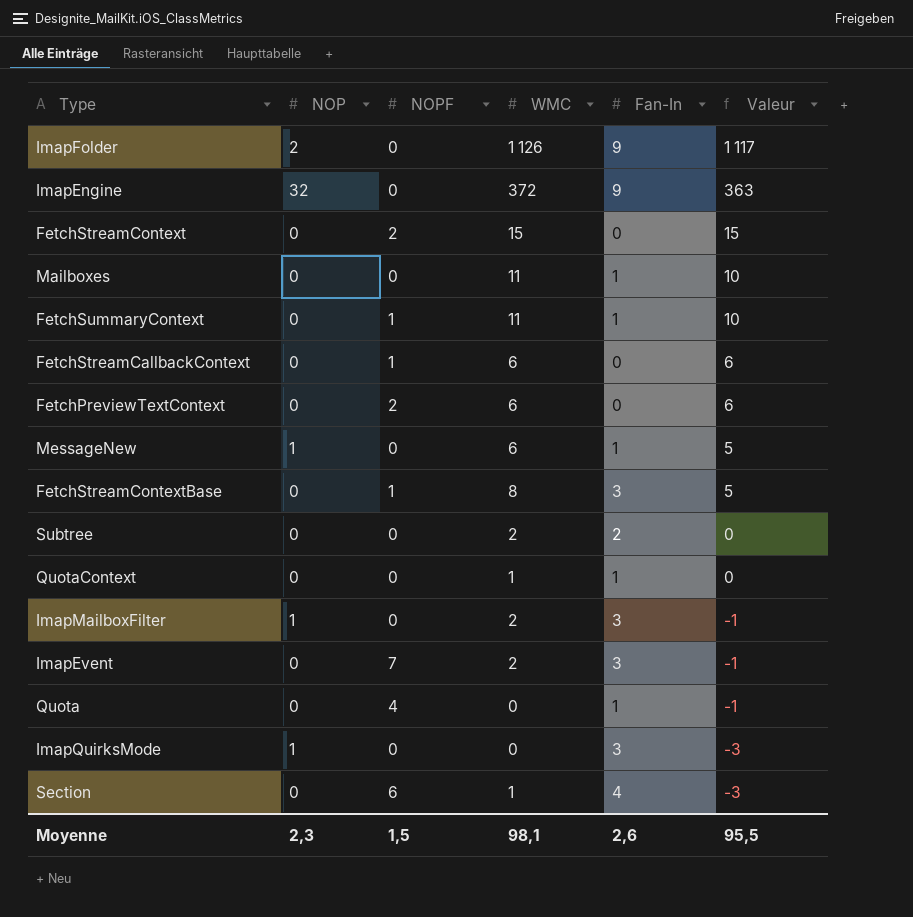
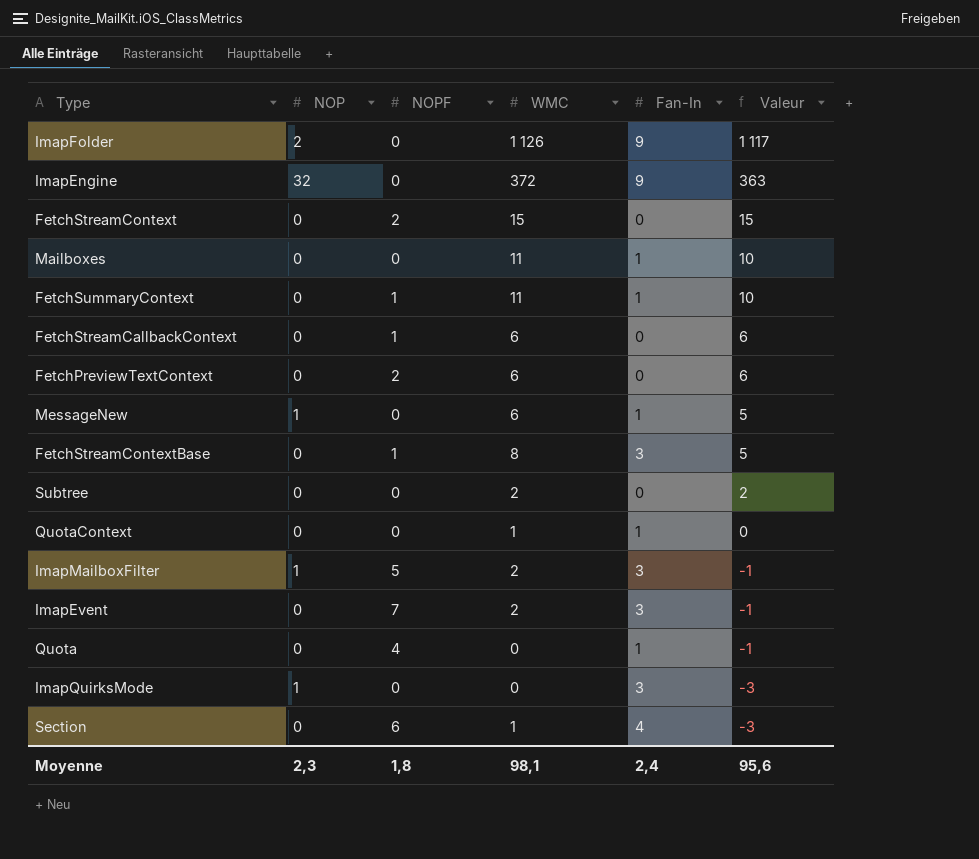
Subtree | Fan-In: 2 -> 0
Subtree | Valeur: 0 -> 2
ImapMailboxFilter | NOPF: 0 -> 5
Moyenne | NOPF: 1,5 -> 1,8
Moyenne | Fan-In: 2,6 -> 2,4
Moyenne | Valeur: 95,5 -> 95,6

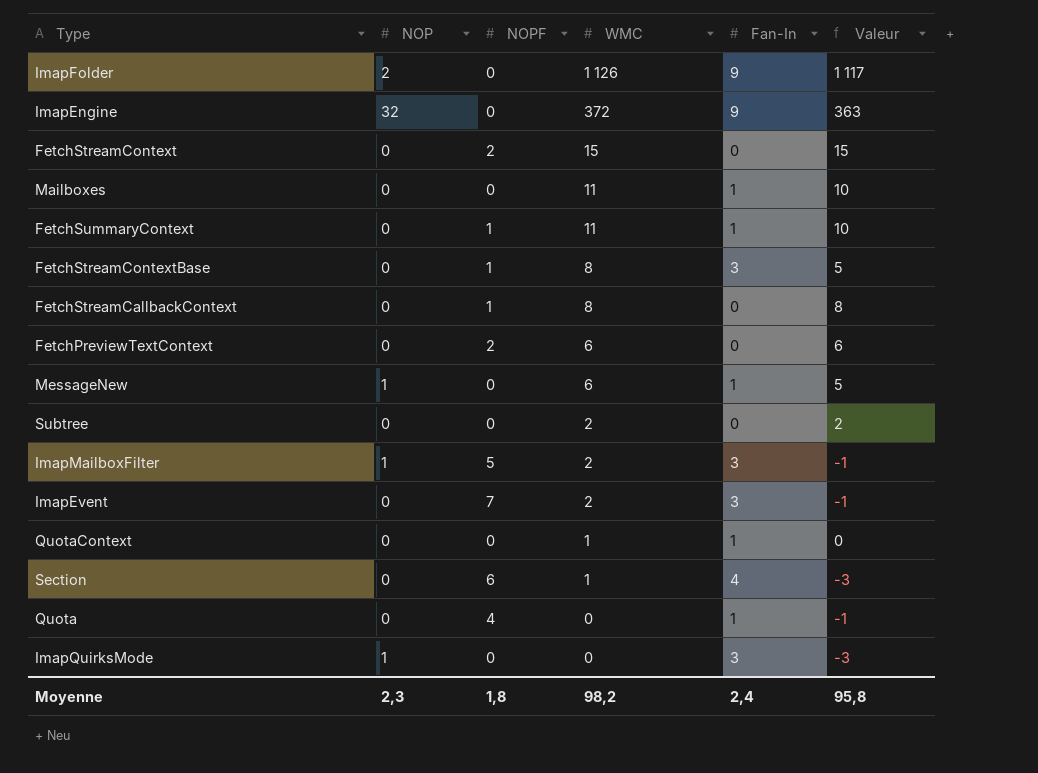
row order: Valeur descending -> WMC descending
FetchStreamCallbackContext | WMC: 6 -> 8
FetchStreamCallbackContext | Valeur: 6 -> 8
Moyenne | WMC: 98,1 -> 98,2
Moyenne | Valeur: 95,6 -> 95,8

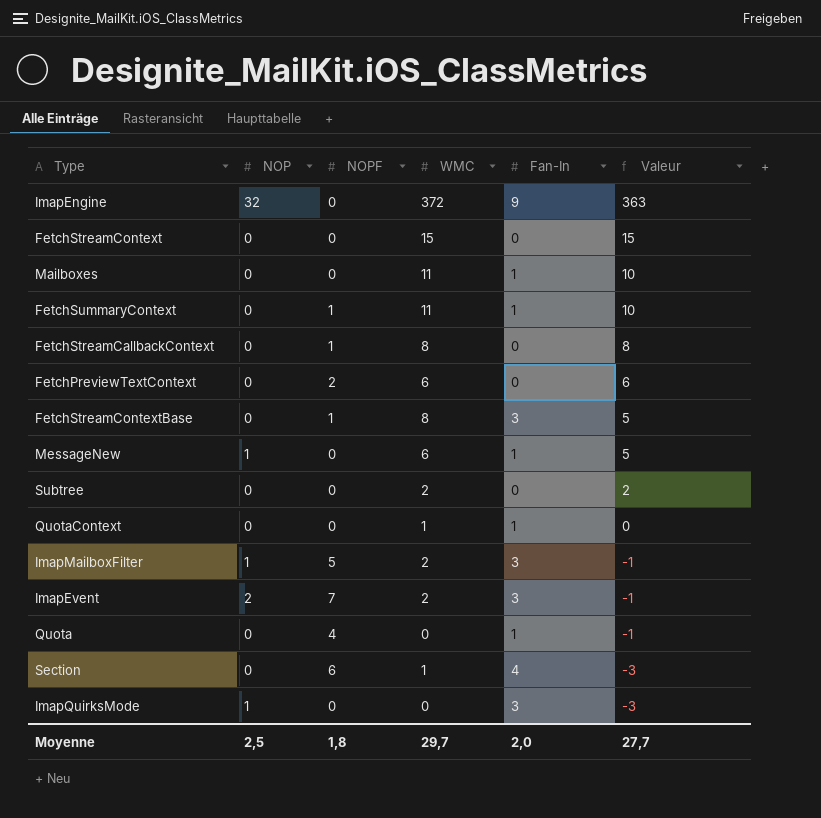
row order: WMC descending -> Valeur descending
row ImapFolder: 2 | 0 | 1 126 | 9 | 1 117 -> none
FetchStreamContext | NOPF: 2 -> 0
ImapEvent | NOP: 0 -> 2
Moyenne | NOP: 2,3 -> 2,5
Moyenne | WMC: 98,2 -> 29,7
Moyenne | Fan-In: 2,4 -> 2,0
Moyenne | Valeur: 95,8 -> 27,7

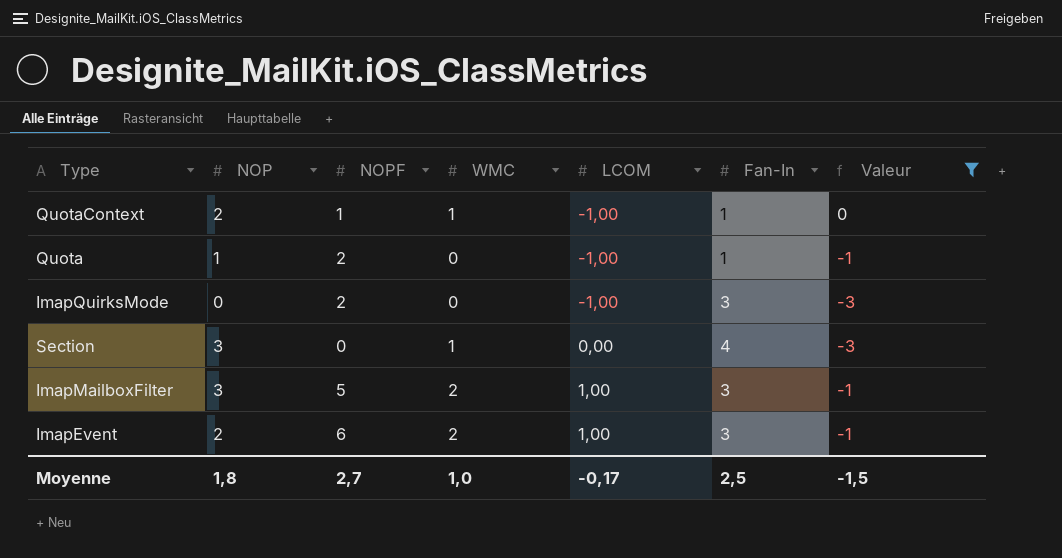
filter: none -> Valeur <= 0
row order: Valeur descending -> LCOM ascending
column LCOM | position: none -> 5
QuotaContext | NOP: 0 -> 2
QuotaContext | NOPF: 0 -> 1
Quota | NOP: 0 -> 1
Quota | NOPF: 4 -> 2
ImapQuirksMode | NOP: 1 -> 0
ImapQuirksMode | NOPF: 0 -> 2
Section | NOP: 0 -> 3
Section | NOPF: 6 -> 0
ImapMailboxFilter | NOP: 1 -> 3
ImapEvent | NOPF: 7 -> 6
Moyenne | NOP: 2,5 -> 1,8
Moyenne | NOPF: 1,8 -> 2,7
Moyenne | WMC: 29,7 -> 1,0
Moyenne | Fan-In: 2,0 -> 2,5
Moyenne | Valeur: 27,7 -> -1,5

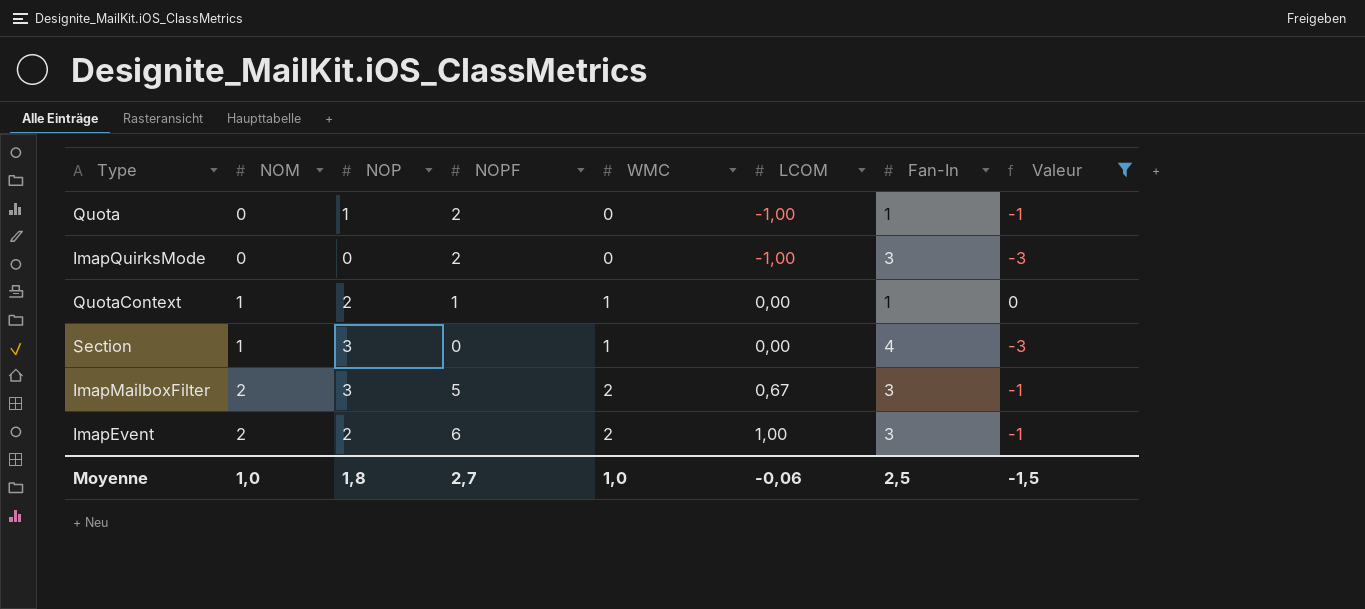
row order: LCOM ascending -> NOM ascending
column NOM | position: none -> 2
QuotaContext | LCOM: -1,00 -> 0,00
ImapMailboxFilter | LCOM: 1,00 -> 0,67
Moyenne | LCOM: -0,17 -> -0,06

